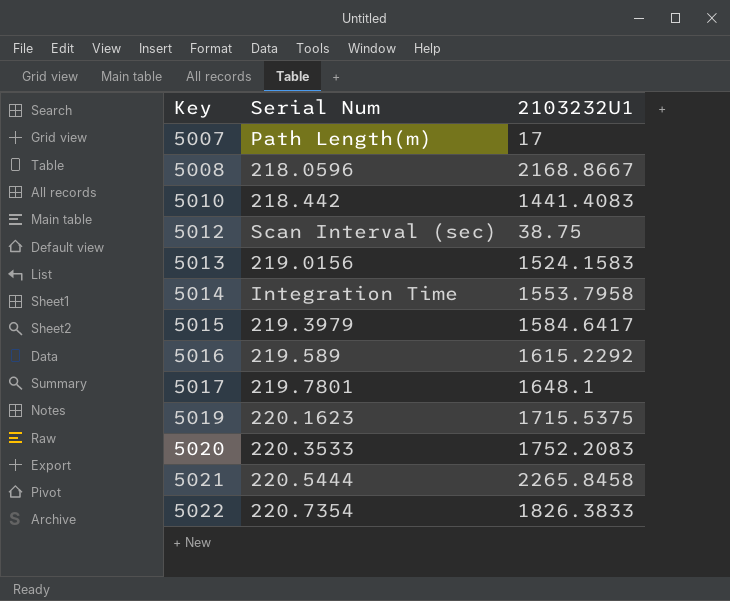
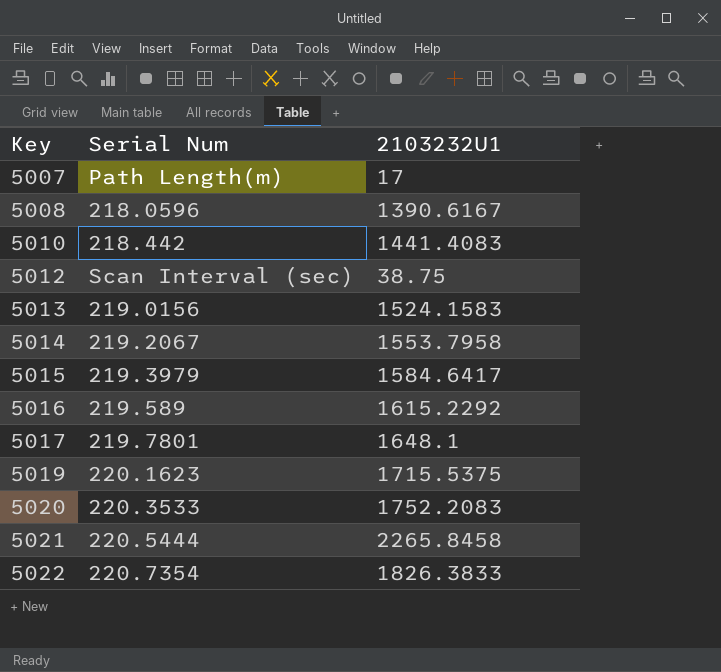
5008 | 2103232U1: 2168.8667 -> 1390.6167
5014 | Serial Num: Integration Time -> 219.2067

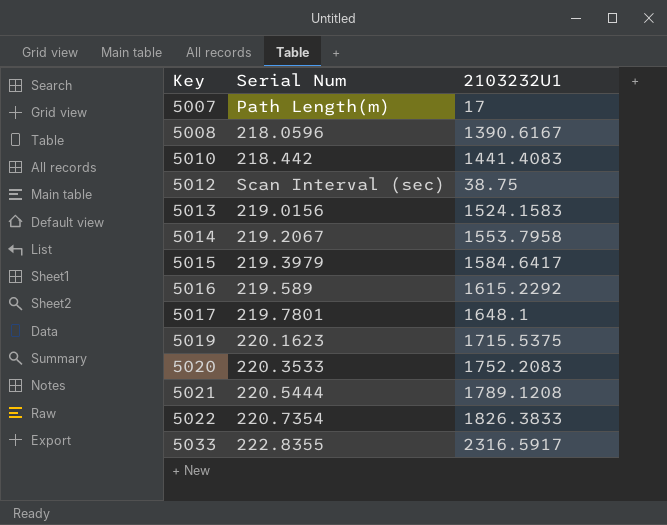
5021 | 2103232U1: 2265.8458 -> 1789.1208
row 5033: none -> 222.8355 | 2316.5917

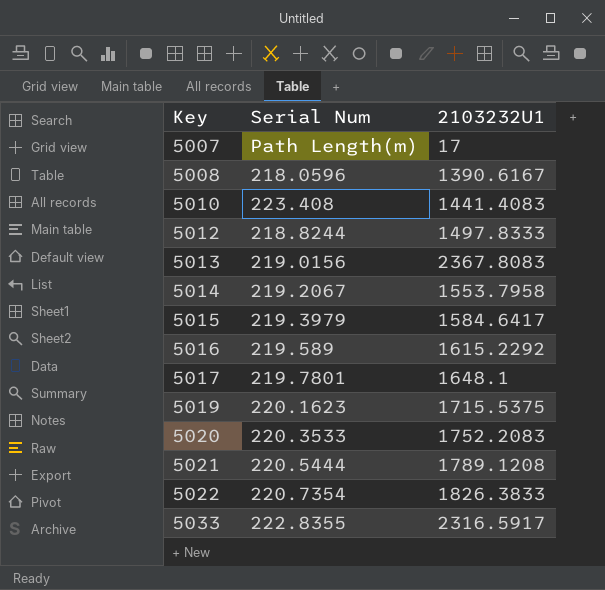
5010 | Serial Num: 218.442 -> 223.408
5012 | Serial Num: Scan Interval (sec) -> 218.8244
5012 | 2103232U1: 38.75 -> 1497.8333
5013 | 2103232U1: 1524.1583 -> 2367.8083

